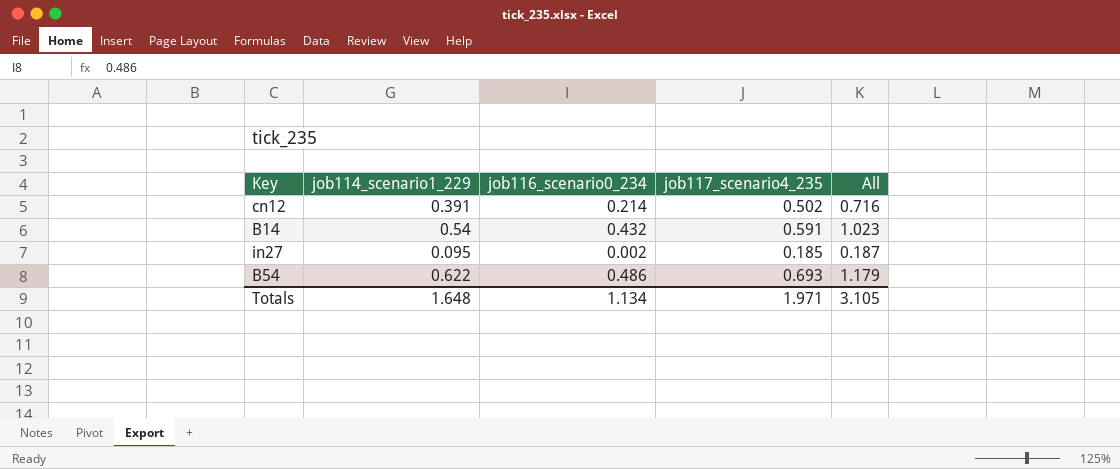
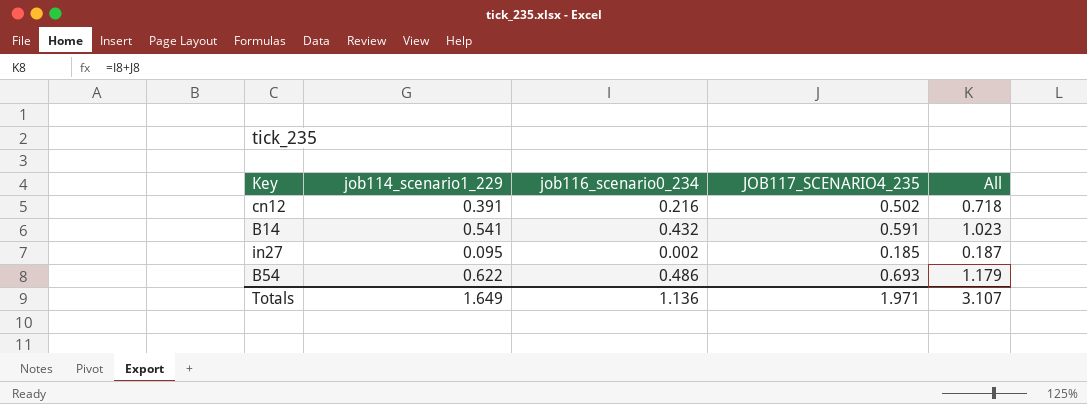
column name: job117_scenario4_235 -> JOB117_SCENARIO4_235
cn12 | job116_scenario0_234: 0.214 -> 0.216
cn12 | All: 0.716 -> 0.718
B14 | job114_scenario1_229: 0.54 -> 0.541
Totals | job114_scenario1_229: 1.648 -> 1.649
Totals | job116_scenario0_234: 1.134 -> 1.136
Totals | All: 3.105 -> 3.107

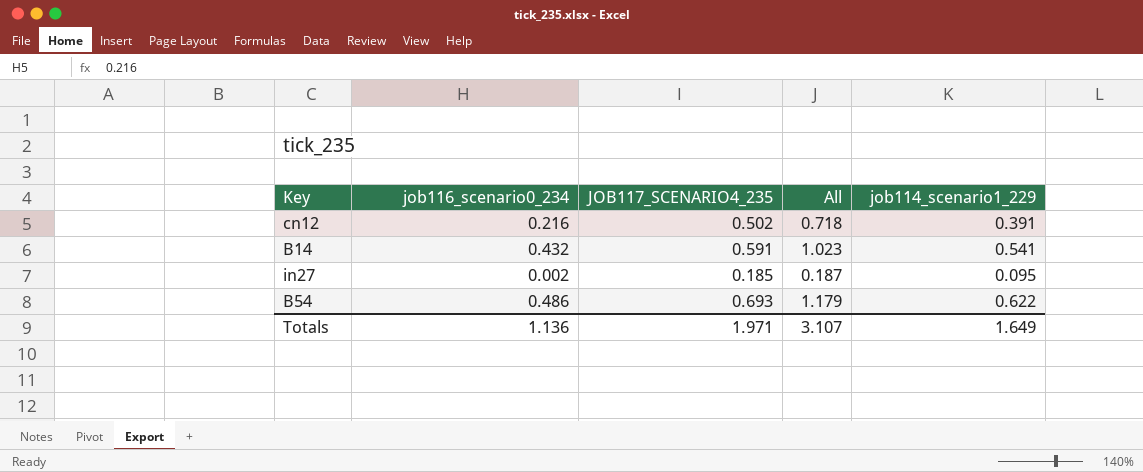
column job114_scenario1_229 | position: 2 -> 5

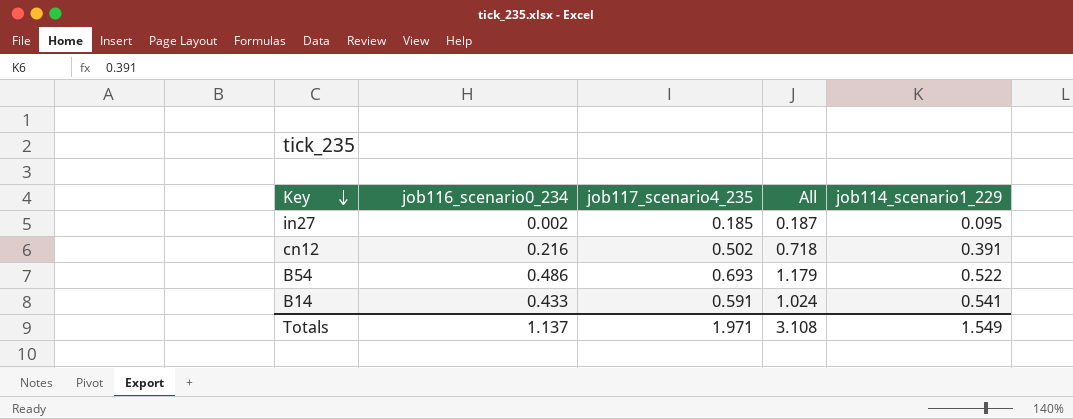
row order: none -> Key descending
column name: JOB117_SCENARIO4_235 -> job117_scenario4_235
B54 | job114_scenario1_229: 0.622 -> 0.522
B14 | job116_scenario0_234: 0.432 -> 0.433
B14 | All: 1.023 -> 1.024
Totals | job116_scenario0_234: 1.136 -> 1.137
Totals | All: 3.107 -> 3.108
Totals | job114_scenario1_229: 1.649 -> 1.549

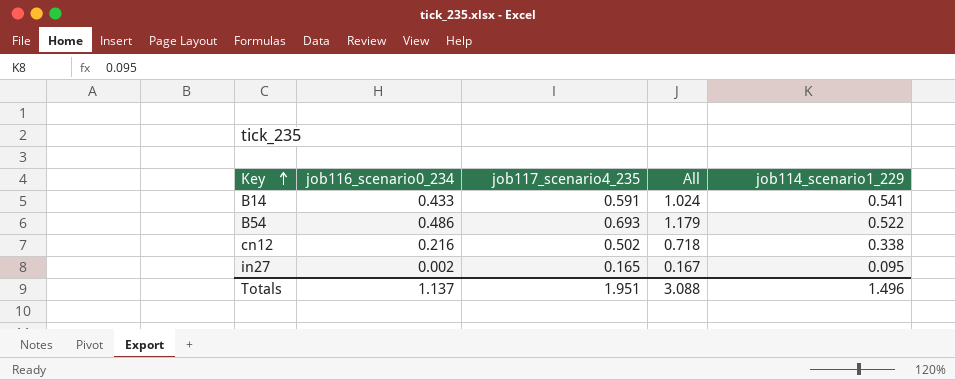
row order: Key descending -> Key ascending
cn12 | job114_scenario1_229: 0.391 -> 0.338
in27 | job117_scenario4_235: 0.185 -> 0.165
in27 | All: 0.187 -> 0.167
Totals | job117_scenario4_235: 1.971 -> 1.951
Totals | All: 3.108 -> 3.088
Totals | job114_scenario1_229: 1.549 -> 1.496

